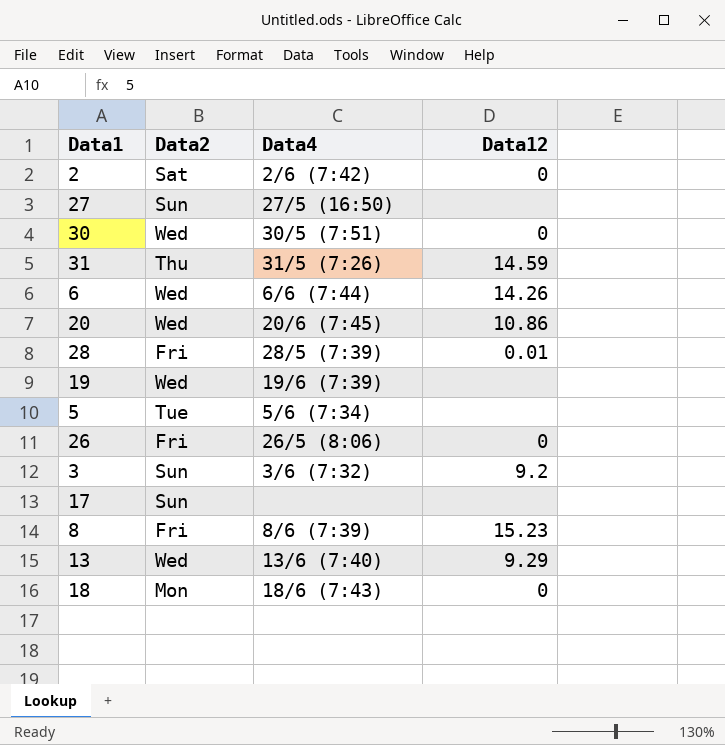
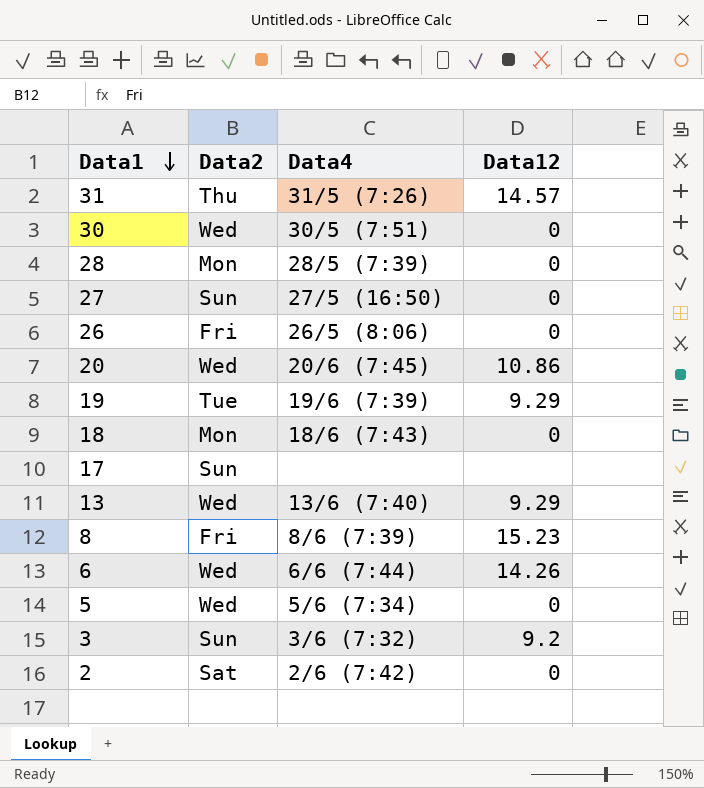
row order: none -> Data1 descending
31 | Data12: 14.59 -> 14.57
28 | Data2: Fri -> Mon
28 | Data12: 0.01 -> 0
27 | Data12: none -> 0
19 | Data2: Wed -> Tue
19 | Data12: none -> 9.29
5 | Data2: Tue -> Wed
5 | Data12: none -> 0

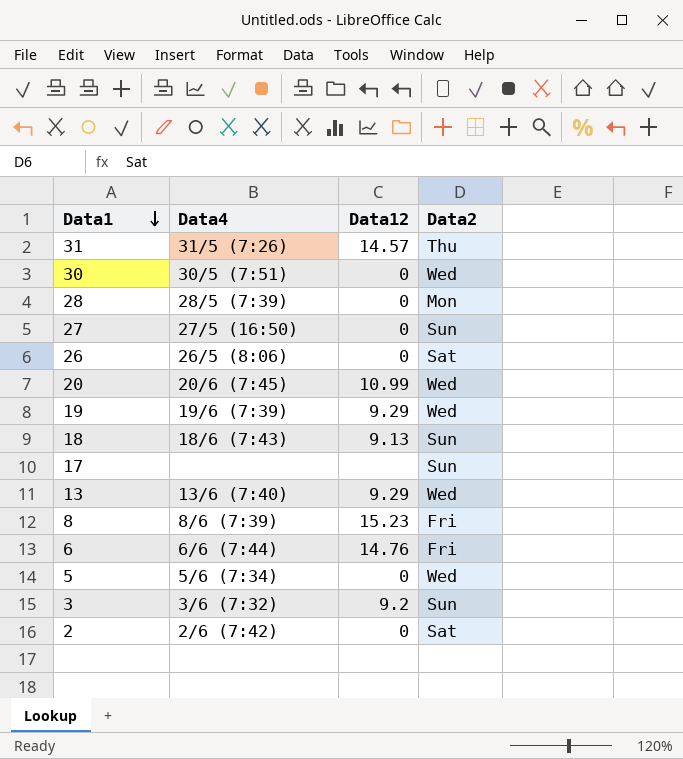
column Data2 | position: 2 -> 4
26 | Data2: Fri -> Sat
20 | Data12: 10.86 -> 10.99
19 | Data2: Tue -> Wed
18 | Data12: 0 -> 9.13
18 | Data2: Mon -> Sun
6 | Data12: 14.26 -> 14.76
6 | Data2: Wed -> Fri

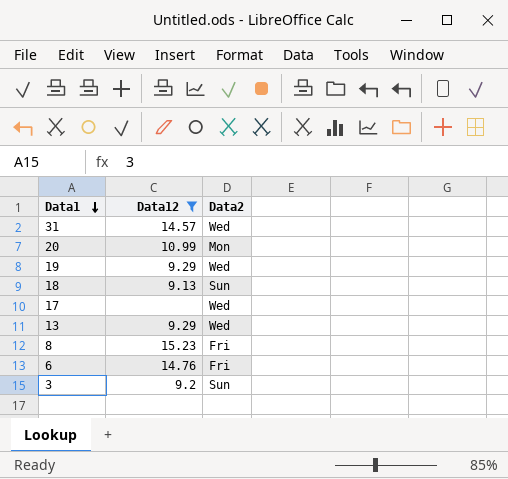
filter: none -> Data12 != 0
column Data4 | position: 2 -> none
31 | Data2: Thu -> Wed
20 | Data2: Wed -> Mon
17 | Data2: Sun -> Wed

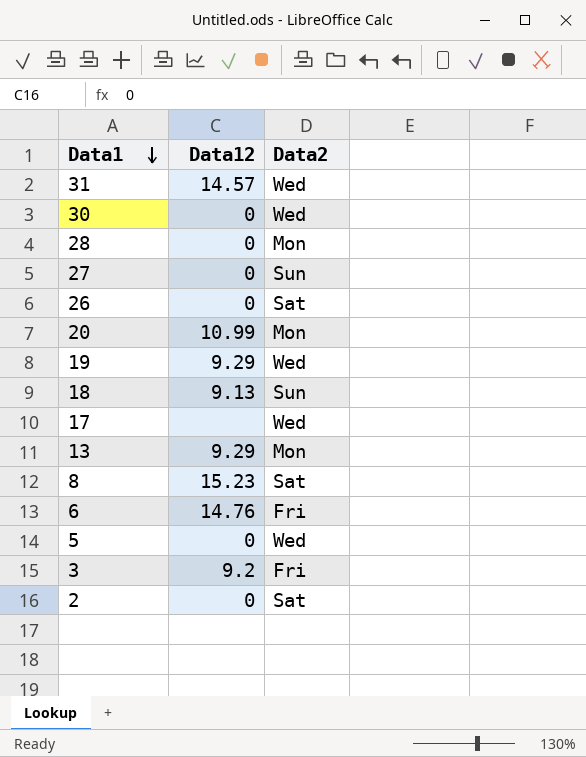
filter: Data12 != 0 -> none
13 | Data2: Wed -> Mon
8 | Data2: Fri -> Sat
3 | Data2: Sun -> Fri

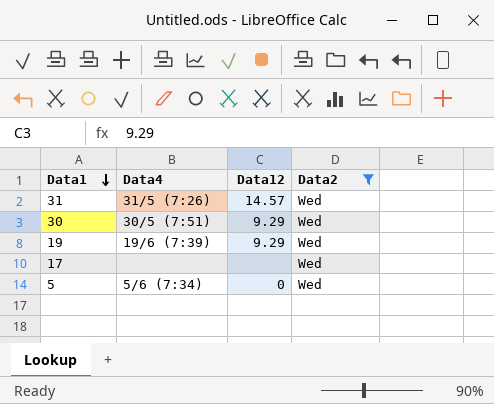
filter: none -> Data2 = Wed
column Data4 | position: none -> 2
30 | Data12: 0 -> 9.29

